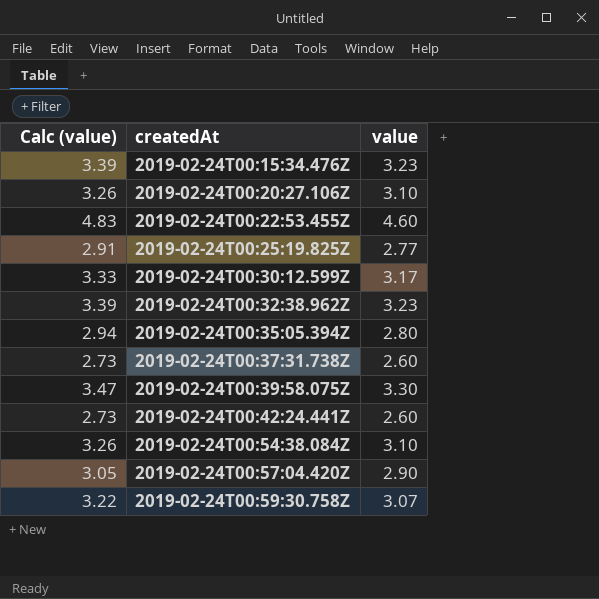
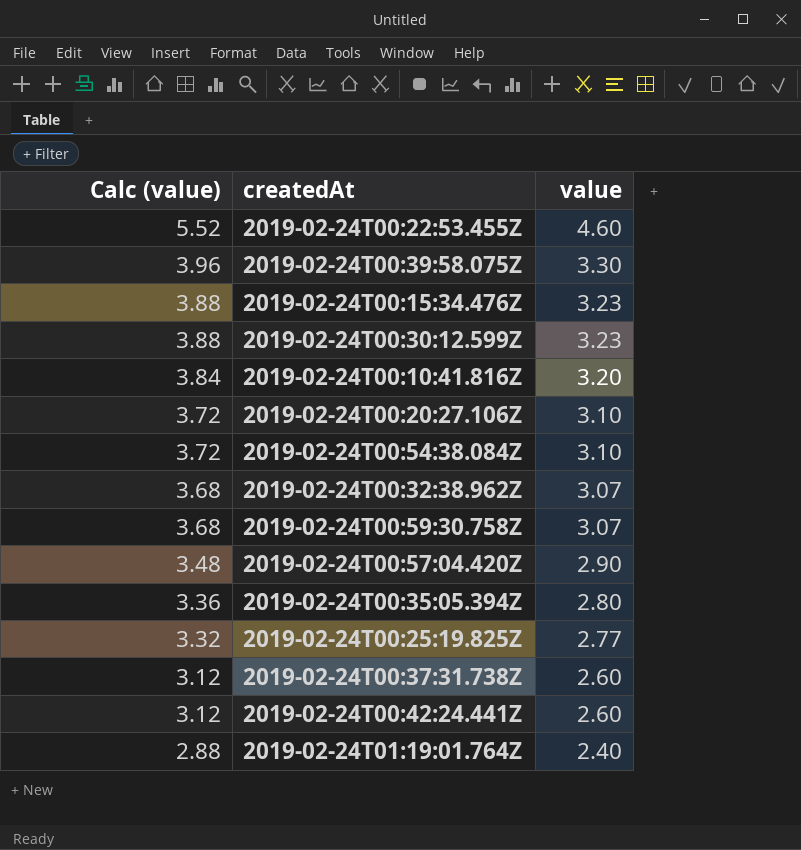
row order: createdAt ascending -> Calc (value) descending
column Calc (value) | formula: [value] * 1.05 -> [value] * 1.2
2019-02-24T00:30:12.599Z | value: 3.17 -> 3.23
row 2019-02-24T00:10:41.816Z: none -> 3.84 | 3.20
2019-02-24T00:32:38.962Z | value: 3.23 -> 3.07
row 2019-02-24T01:19:01.764Z: none -> 2.88 | 2.40

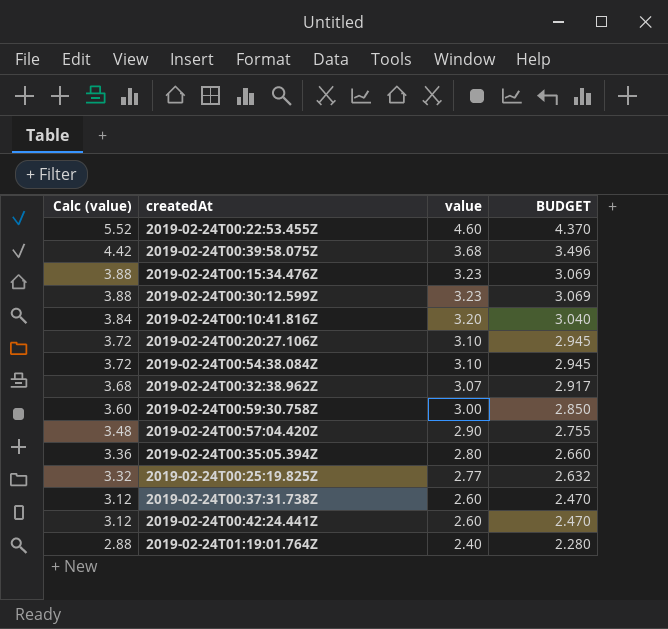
column BUDGET | formula: none -> [value] * 0.95
2019-02-24T00:39:58.075Z | Calc (value): 3.96 -> 4.42
2019-02-24T00:39:58.075Z | value: 3.30 -> 3.68
2019-02-24T00:59:30.758Z | Calc (value): 3.68 -> 3.60
2019-02-24T00:59:30.758Z | value: 3.07 -> 3.00

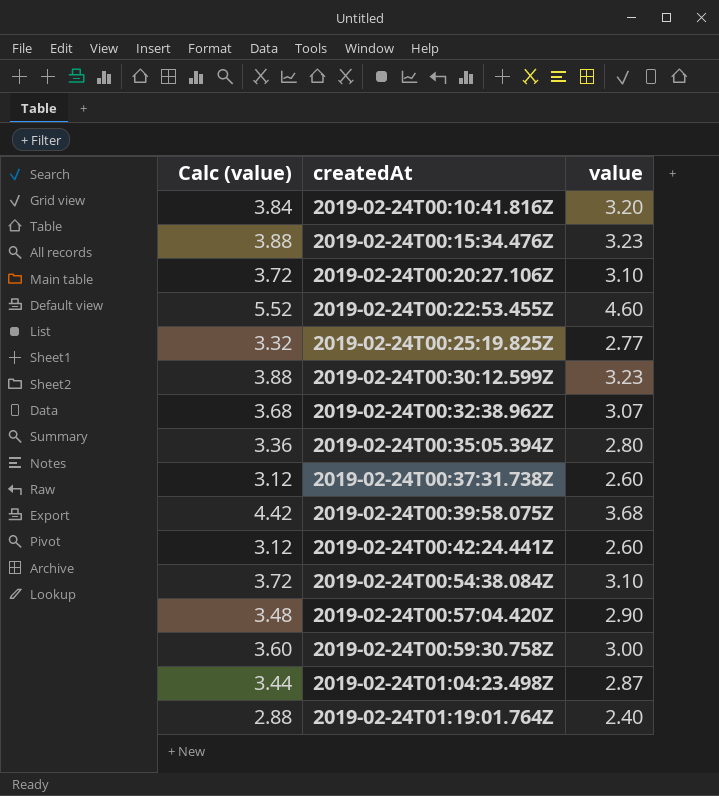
row order: Calc (value) descending -> createdAt ascending
column BUDGET | formula: [value] * 0.95 -> none
row 2019-02-24T01:04:23.498Z: none -> 3.44 | 2.87

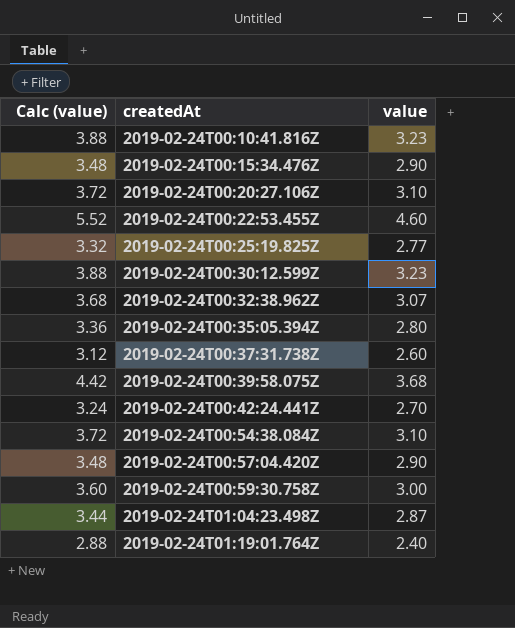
2019-02-24T00:10:41.816Z | Calc (value): 3.84 -> 3.88
2019-02-24T00:10:41.816Z | value: 3.20 -> 3.23
2019-02-24T00:15:34.476Z | Calc (value): 3.88 -> 3.48
2019-02-24T00:15:34.476Z | value: 3.23 -> 2.90
2019-02-24T00:42:24.441Z | Calc (value): 3.12 -> 3.24
2019-02-24T00:42:24.441Z | value: 2.60 -> 2.70

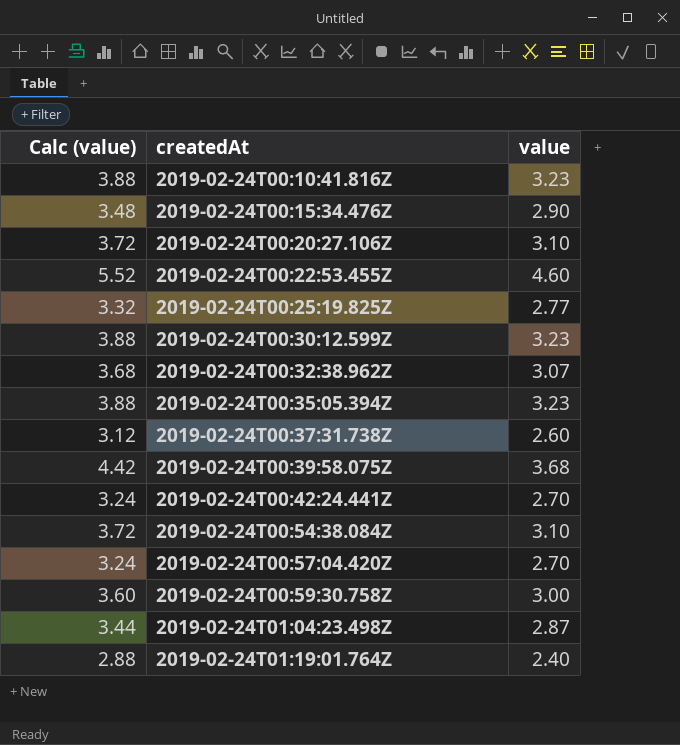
2019-02-24T00:35:05.394Z | Calc (value): 3.36 -> 3.88
2019-02-24T00:35:05.394Z | value: 2.80 -> 3.23
2019-02-24T00:57:04.420Z | Calc (value): 3.48 -> 3.24
2019-02-24T00:57:04.420Z | value: 2.90 -> 2.70

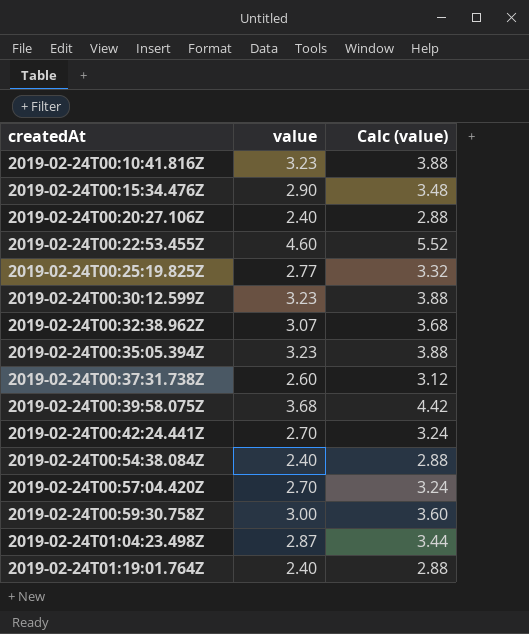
column Calc (value) | position: 1 -> 3
2019-02-24T00:20:27.106Z | value: 3.10 -> 2.40
2019-02-24T00:20:27.106Z | Calc (value): 3.72 -> 2.88
2019-02-24T00:54:38.084Z | value: 3.10 -> 2.40
2019-02-24T00:54:38.084Z | Calc (value): 3.72 -> 2.88

